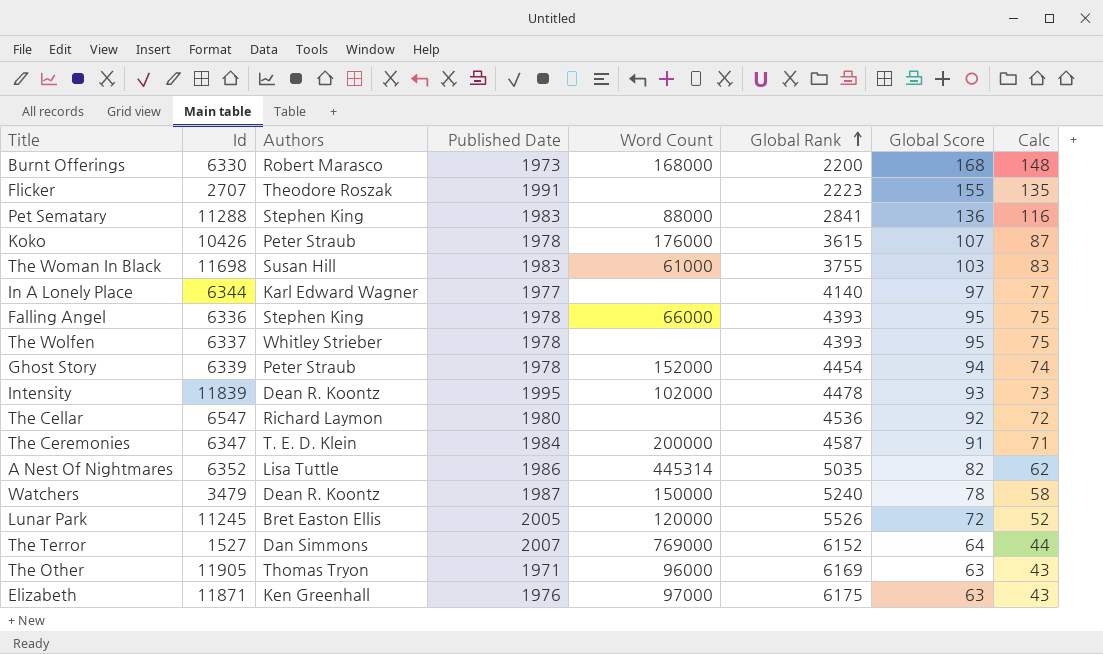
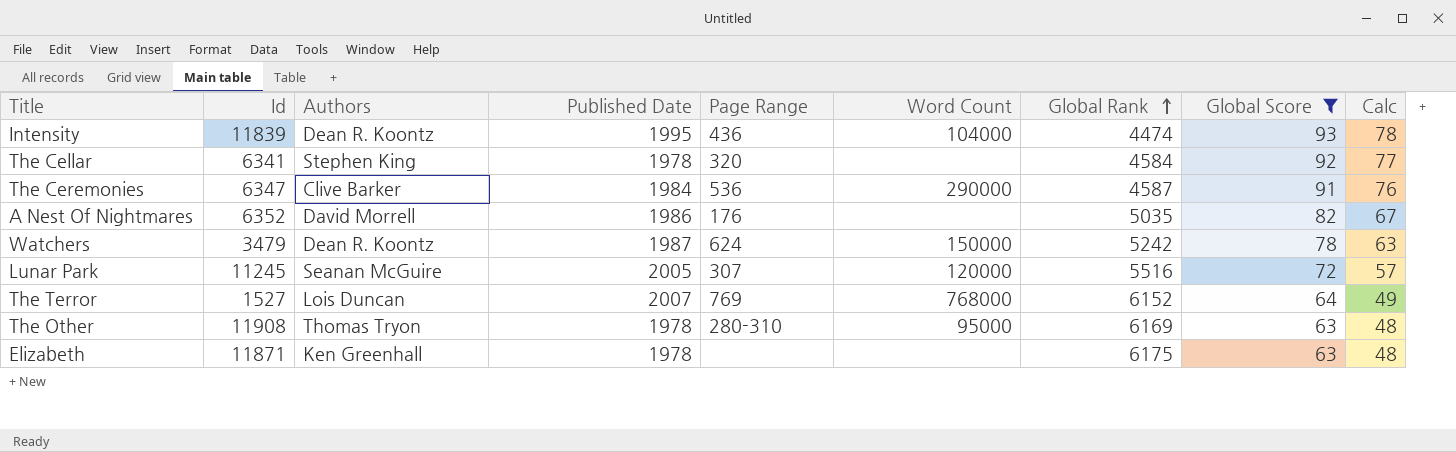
filter: none -> Global Score <= 93
column Page Range | position: none -> 5
column Calc | formula: [Global Score] - 20 -> [Global Score] - 15
Intensity | Word Count: 102000 -> 104000
Intensity | Global Rank: 4478 -> 4474
The Cellar | Id: 6547 -> 6341
The Cellar | Authors: Richard Laymon -> Stephen King
The Cellar | Published Date: 1980 -> 1978
The Cellar | Global Rank: 4536 -> 4584
The Ceremonies | Authors: T. E. D. Klein -> Clive Barker
The Ceremonies | Word Count: 200000 -> 290000
A Nest Of Nightmares | Authors: Lisa Tuttle -> David Morrell
A Nest Of Nightmares | Word Count: 445314 -> none
Watchers | Global Rank: 5240 -> 5242
Lunar Park | Authors: Bret Easton Ellis -> Seanan McGuire
Lunar Park | Global Rank: 5526 -> 5516
The Terror | Authors: Dan Simmons -> Lois Duncan
The Terror | Word Count: 769000 -> 768000
The Other | Id: 11905 -> 11908
The Other | Published Date: 1971 -> 1978
The Other | Word Count: 96000 -> 95000
Elizabeth | Published Date: 1976 -> 1978
Elizabeth | Word Count: 97000 -> none

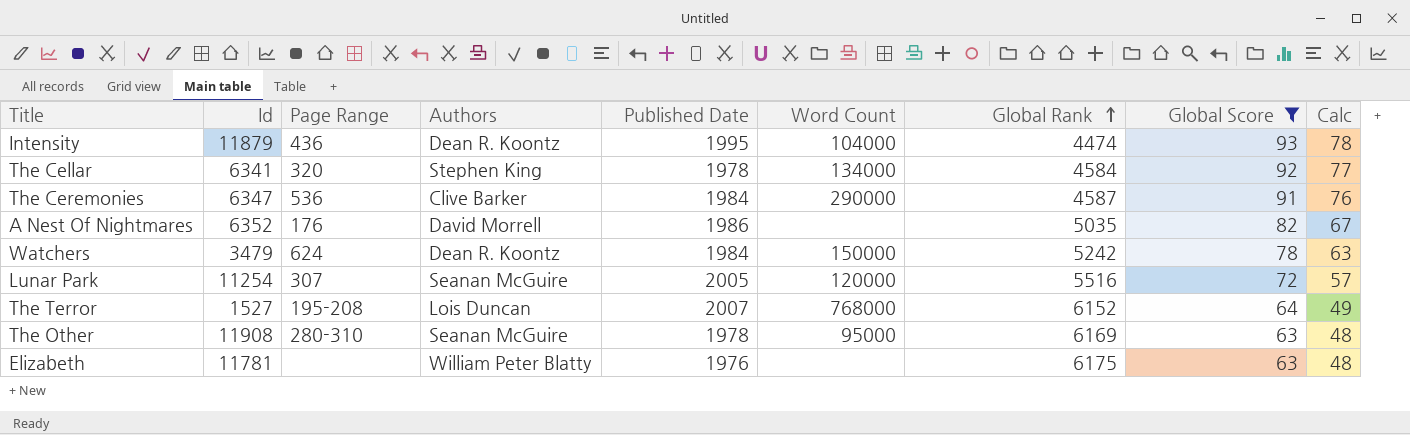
column Page Range | position: 5 -> 3
Intensity | Id: 11839 -> 11879
The Cellar | Word Count: none -> 134000
Watchers | Published Date: 1987 -> 1984
Lunar Park | Id: 11245 -> 11254
The Terror | Page Range: 769 -> 195-208
The Other | Authors: Thomas Tryon -> Seanan McGuire
Elizabeth | Id: 11871 -> 11781
Elizabeth | Authors: Ken Greenhall -> William Peter Blatty
Elizabeth | Published Date: 1978 -> 1976

